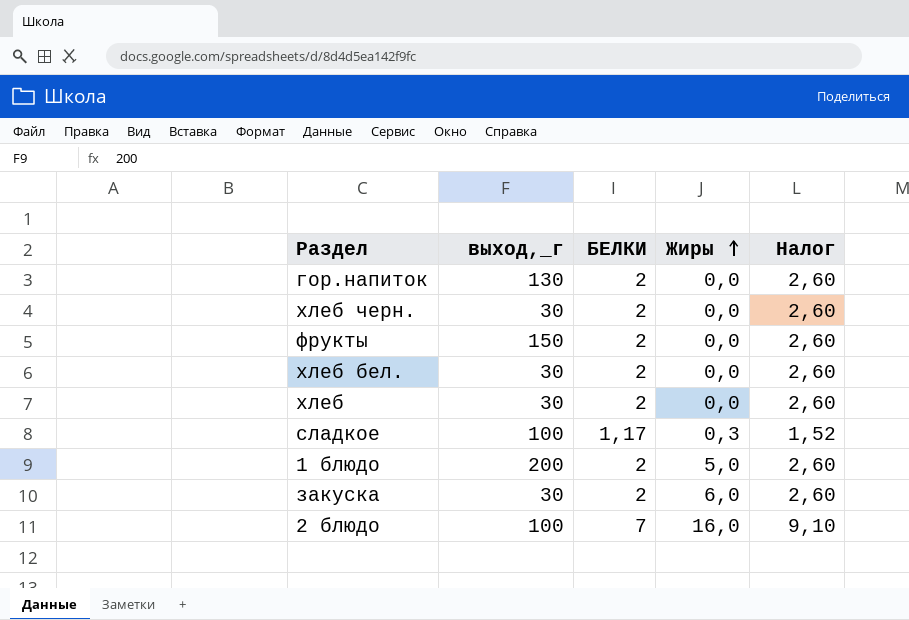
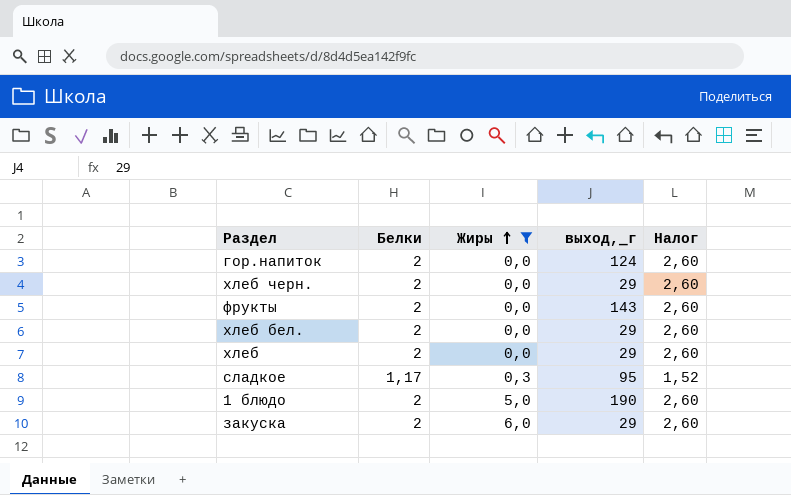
filter: none -> Жиры != 16,0
column name: БЕЛКИ -> Белки
column выход,_г | position: 2 -> 4
гор.напиток | выход,_г: 130 -> 124
хлеб черн. | выход,_г: 30 -> 29
фрукты | выход,_г: 150 -> 143
хлеб бел. | выход,_г: 30 -> 29
хлеб | выход,_г: 30 -> 29
сладкое | выход,_г: 100 -> 95
1 блюдо | выход,_г: 200 -> 190
закуска | выход,_г: 30 -> 29

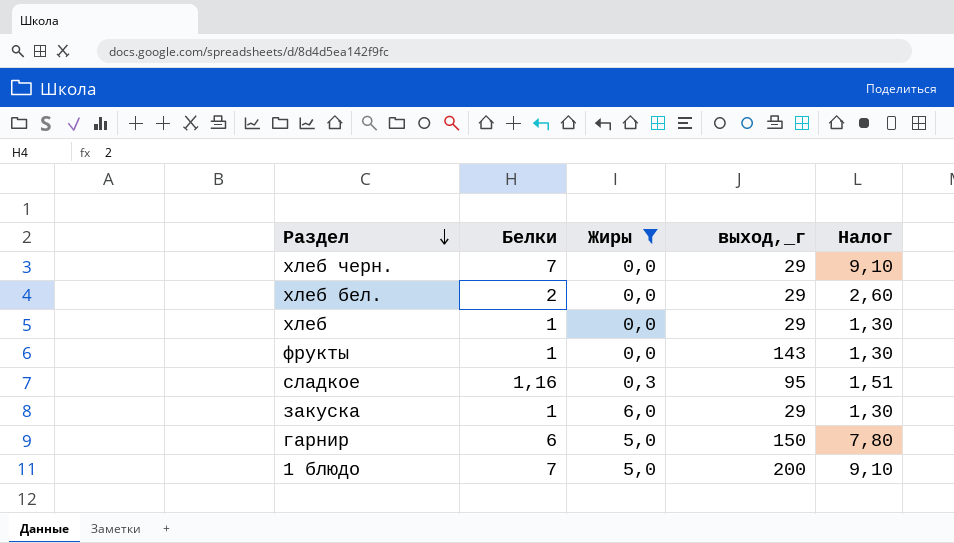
row order: Жиры ascending -> Раздел descending
row гор.напиток: 2 | 0,0 | 124 | 2,60 -> none
хлеб черн. | Белки: 2 -> 7
хлеб черн. | Налог: 2,60 -> 9,10
хлеб | Белки: 2 -> 1
хлеб | Налог: 2,60 -> 1,30
фрукты | Белки: 2 -> 1
фрукты | Налог: 2,60 -> 1,30
сладкое | Белки: 1,17 -> 1,16
сладкое | Налог: 1,52 -> 1,51
закуска | Белки: 2 -> 1
закуска | Налог: 2,60 -> 1,30
row гарнир: none -> 6 | 5,0 | 150 | 7,80
1 блюдо | Белки: 2 -> 7
1 блюдо | выход,_г: 190 -> 200
1 блюдо | Налог: 2,60 -> 9,10

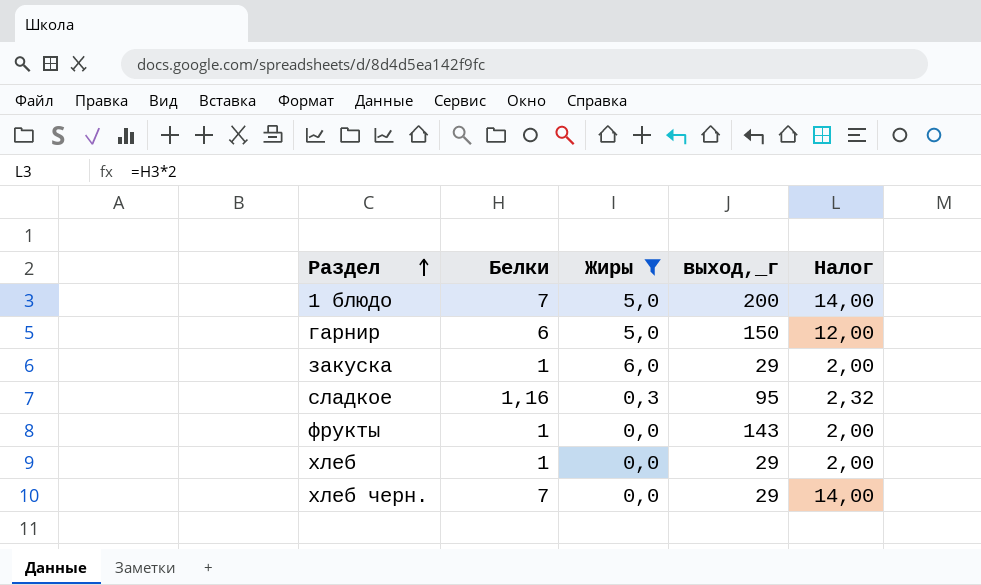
row order: Раздел descending -> Раздел ascending
column Налог | formula: [Белки] * 1,3 -> [Белки] * 2
row хлеб бел.: 2 | 0,0 | 29 | 2,60 -> none

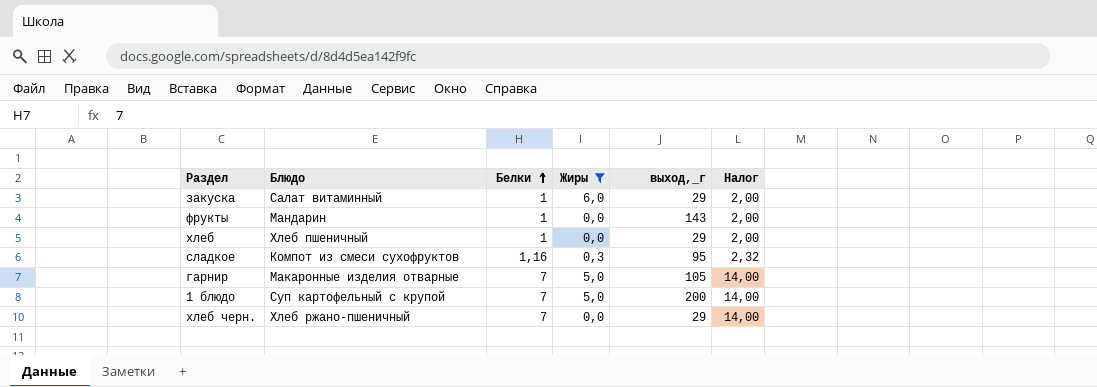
row order: Раздел ascending -> Белки ascending
column Блюдо | position: none -> 2
гарнир | Белки: 6 -> 7
гарнир | выход,_г: 150 -> 105
гарнир | Налог: 12,00 -> 14,00

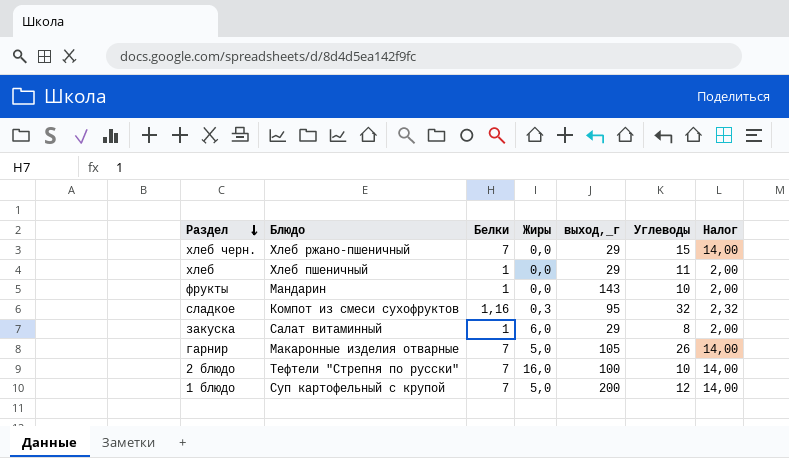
filter: Жиры != 16,0 -> none
row order: Белки ascending -> Раздел descending
column Углеводы | position: none -> 6

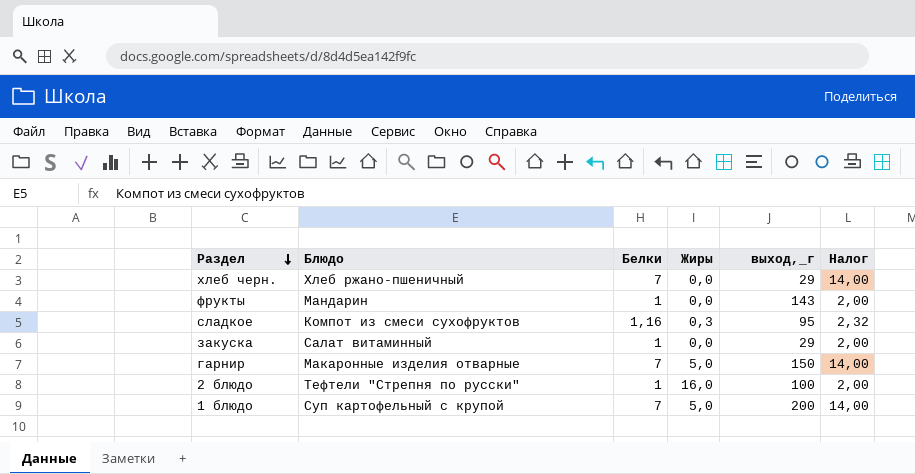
column Углеводы | position: 6 -> none
row хлеб: Хлеб пшеничный | 1 | 0,0 | 29 | 11 | 2,00 -> none
закуска | Жиры: 6,0 -> 0,0
гарнир | выход,_г: 105 -> 150
2 блюдо | Белки: 7 -> 1
2 блюдо | Налог: 14,00 -> 2,00

